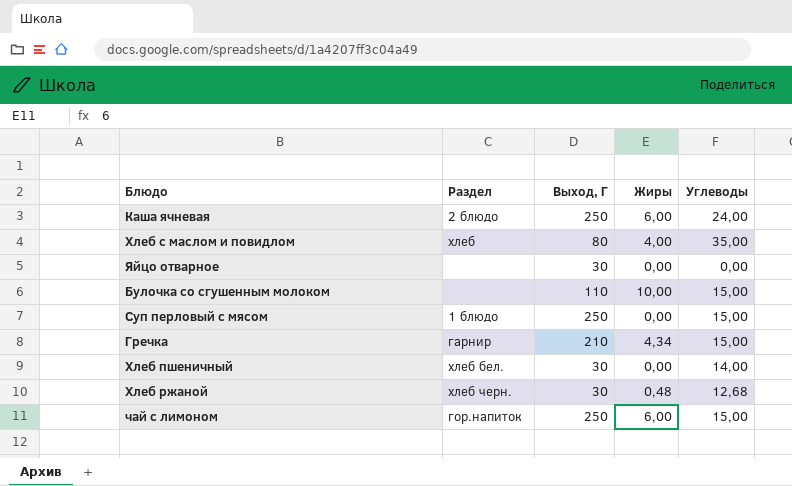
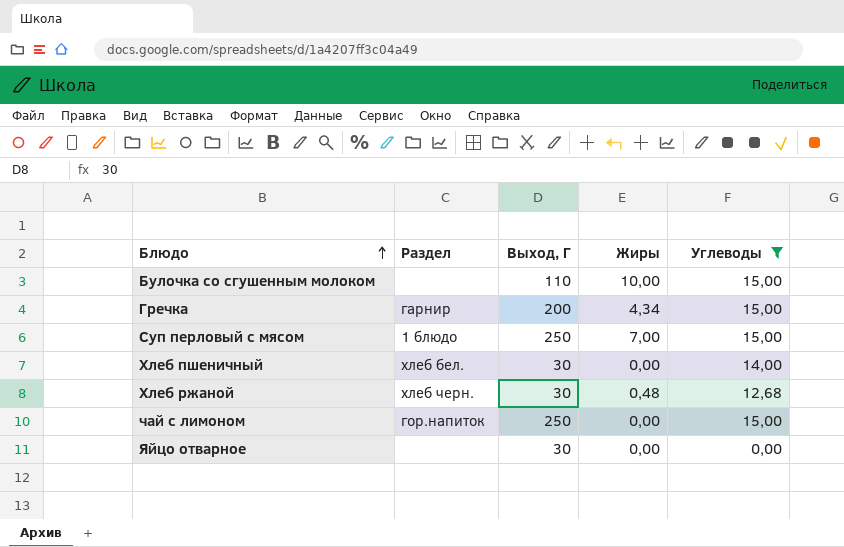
filter: none -> Углеводы <= 15,00
row order: none -> Блюдо ascending
Гречка | Выход, Г: 210 -> 200
Суп перловый с мясом | Жиры: 0,00 -> 7,00
чай с лимоном | Жиры: 6,00 -> 0,00

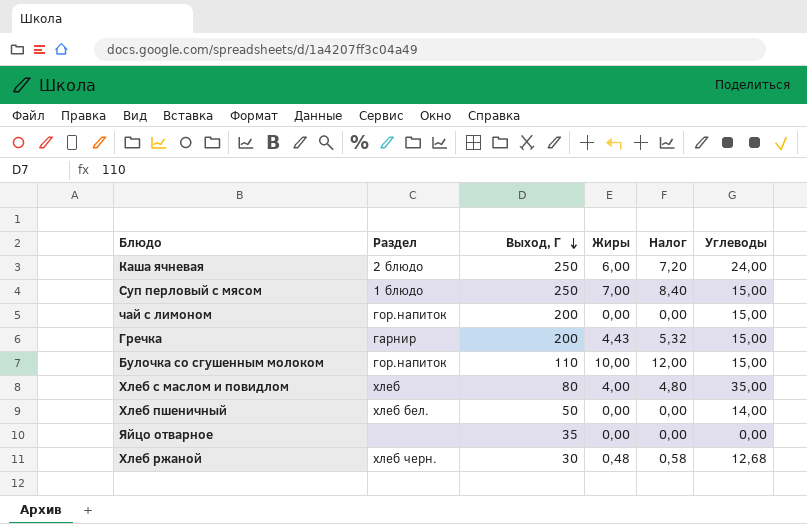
filter: Углеводы <= 15,00 -> none
row order: Блюдо ascending -> Выход, Г descending
column Налог | formula: none -> [Жиры] * 1,2
чай с лимоном | Выход, Г: 250 -> 200
Гречка | Жиры: 4,34 -> 4,43
Булочка со сгушенным молоком | Раздел: none -> гор.напиток
Хлеб пшеничный | Выход, Г: 30 -> 50
Яйцо отварное | Выход, Г: 30 -> 35

